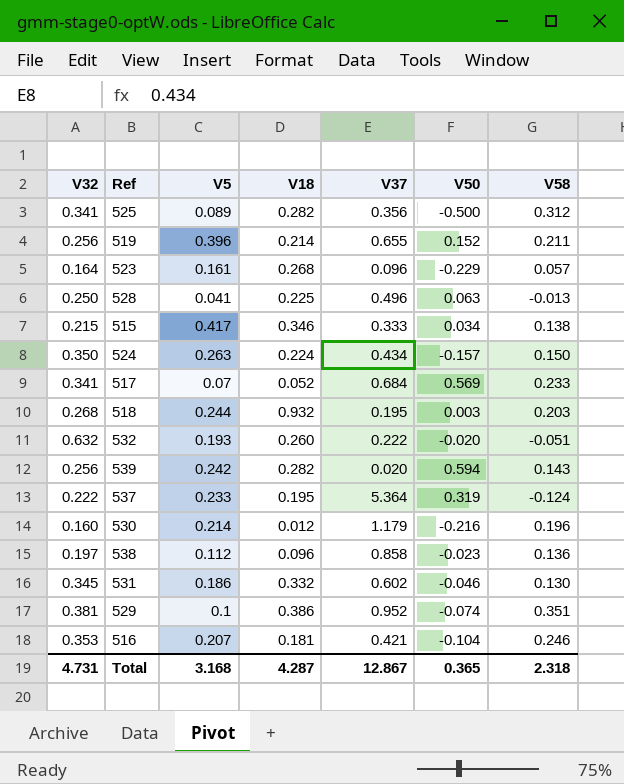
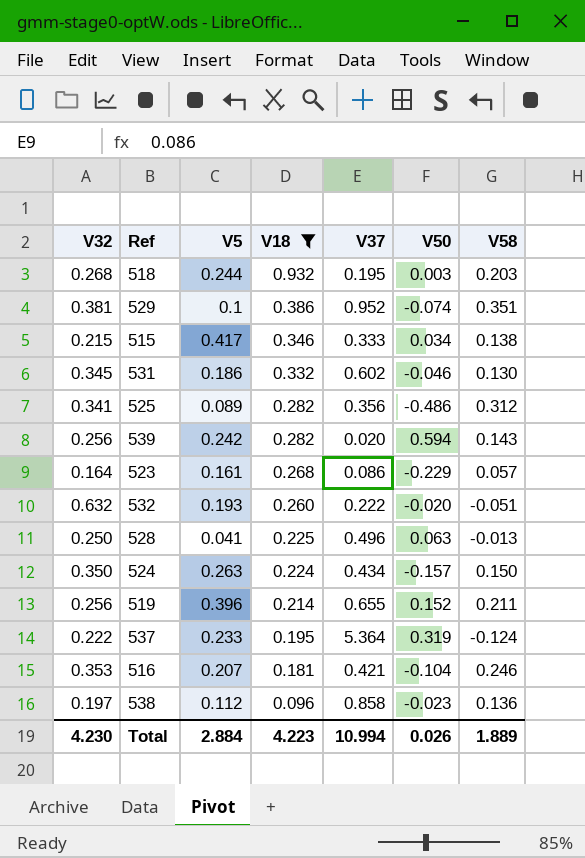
filter: none -> V18 >= 0.096
row order: none -> V18 descending
525 | V50: -0.500 -> -0.486
523 | V37: 0.096 -> 0.086
Total | V32: 4.731 -> 4.230
Total | V5: 3.168 -> 2.884
Total | V18: 4.287 -> 4.223
Total | V37: 12.867 -> 10.994
Total | V50: 0.365 -> 0.026
Total | V58: 2.318 -> 1.889

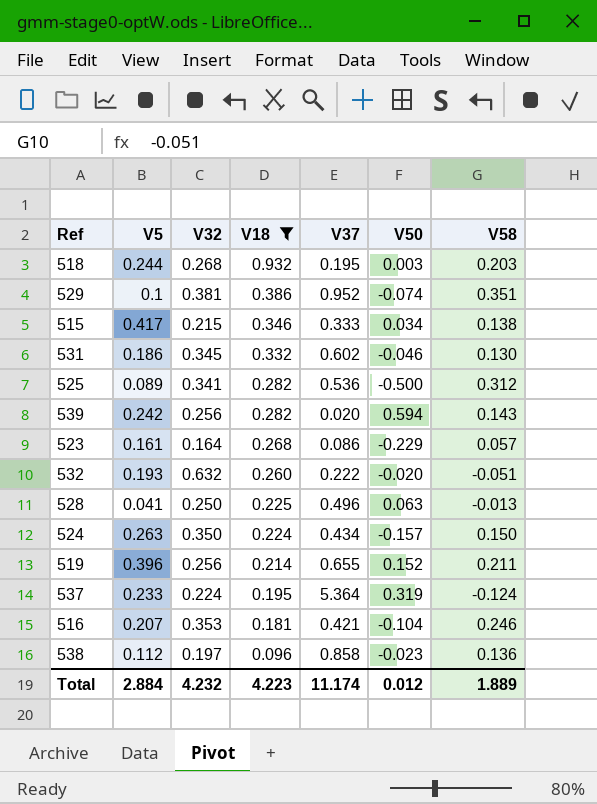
column V32 | position: 1 -> 3
525 | V37: 0.356 -> 0.536
525 | V50: -0.486 -> -0.500
537 | V32: 0.222 -> 0.224
Total | V32: 4.230 -> 4.232
Total | V37: 10.994 -> 11.174
Total | V50: 0.026 -> 0.012

